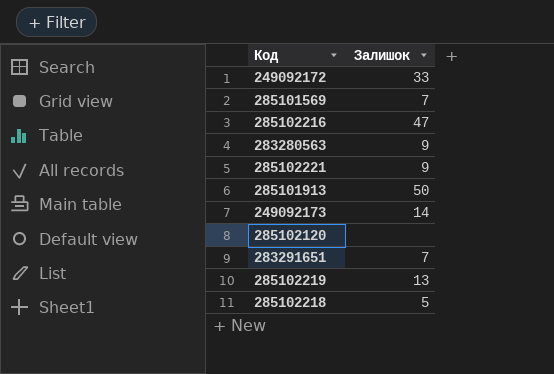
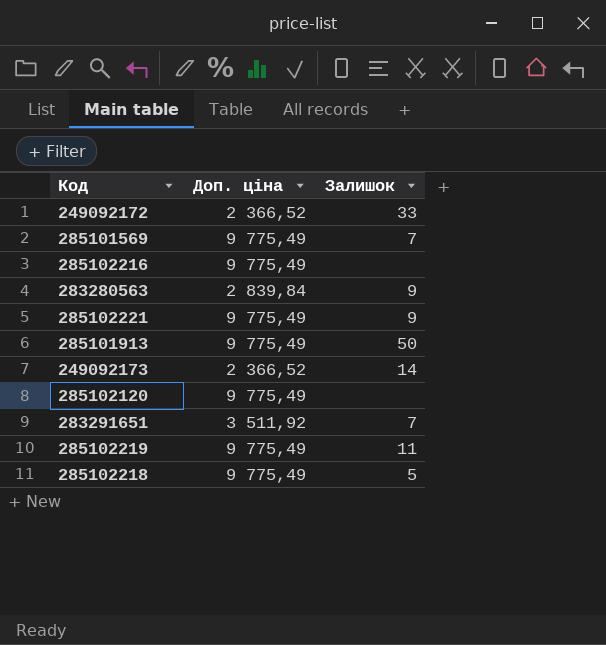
column Доп. ціна | position: none -> 2
285102216 | Залишок: 47 -> none
285102219 | Залишок: 13 -> 11

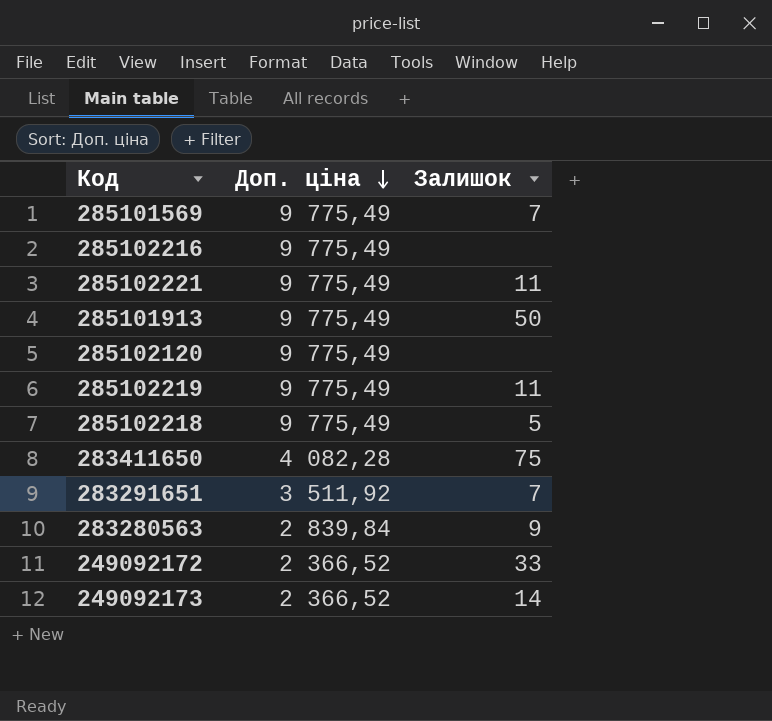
row order: none -> Доп. ціна descending
285102221 | Залишок: 9 -> 11
row 283411650: none -> 4 082,28 | 75

